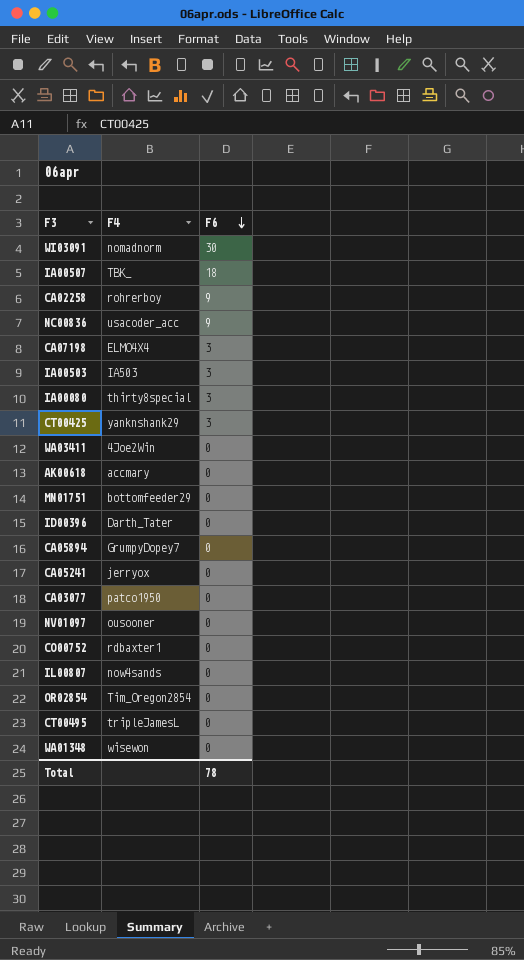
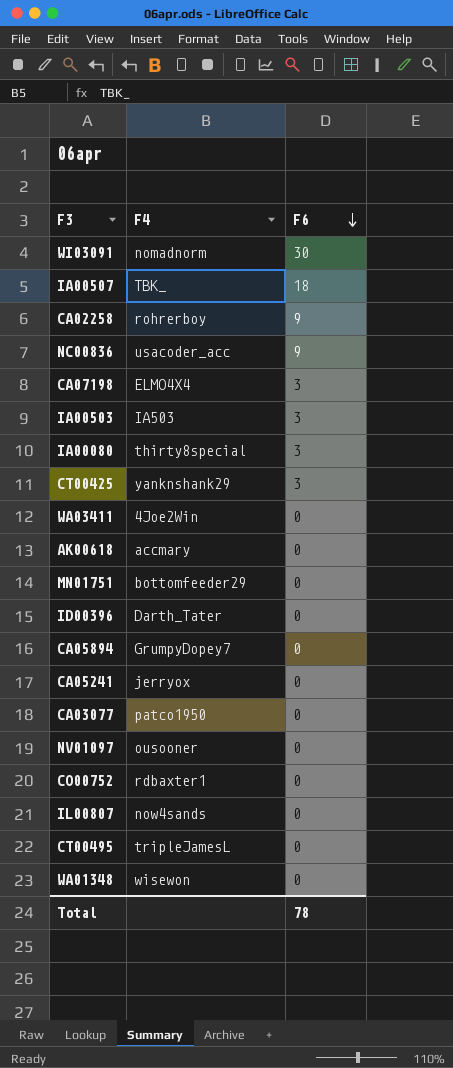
row OR02854: Tim_Oregon2854 | 0 -> none

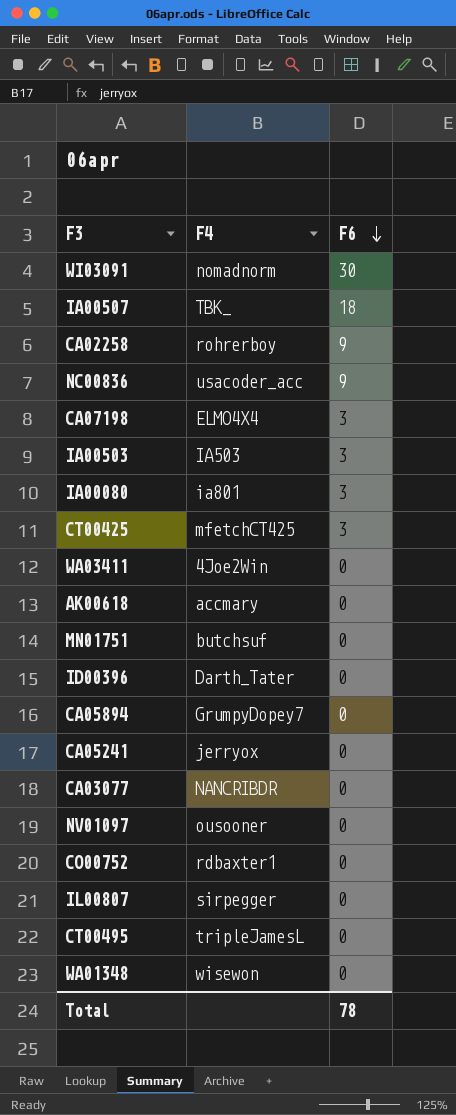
IA00080 | F4: thirty8special -> ia801
CT00425 | F4: yanknshank29 -> mfetchCT425
MN01751 | F4: bottomfeeder29 -> butchsuf
CA03077 | F4: patco1950 -> NANCRIBDR
IL00807 | F4: now4sands -> sirpegger

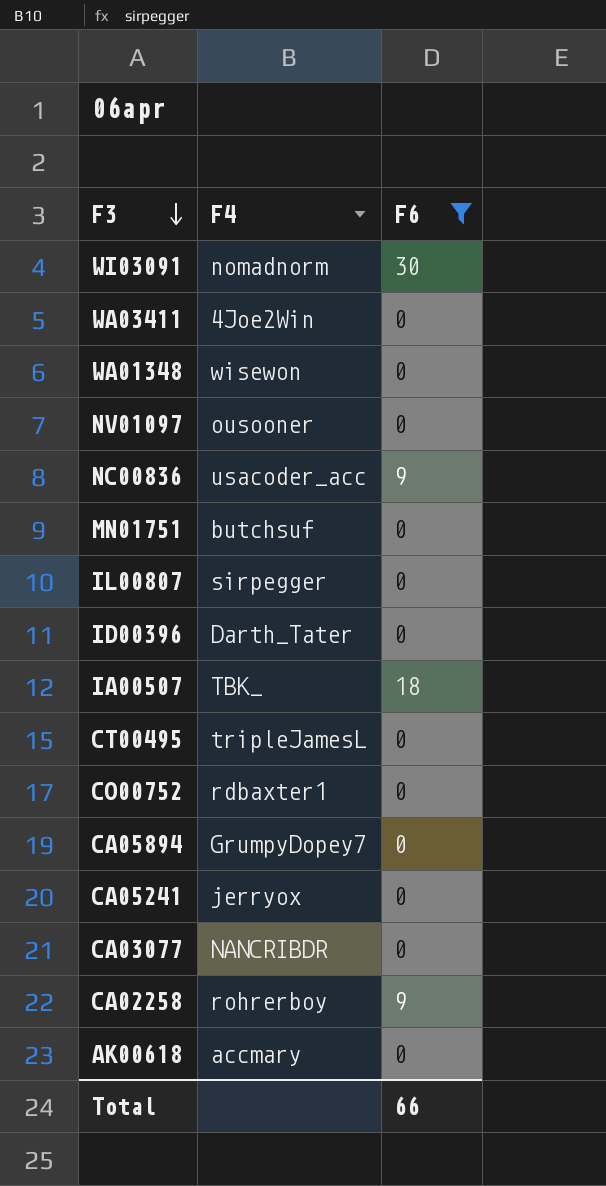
filter: none -> F6 != 3
row order: F6 descending -> F3 descending
Total | F6: 78 -> 66

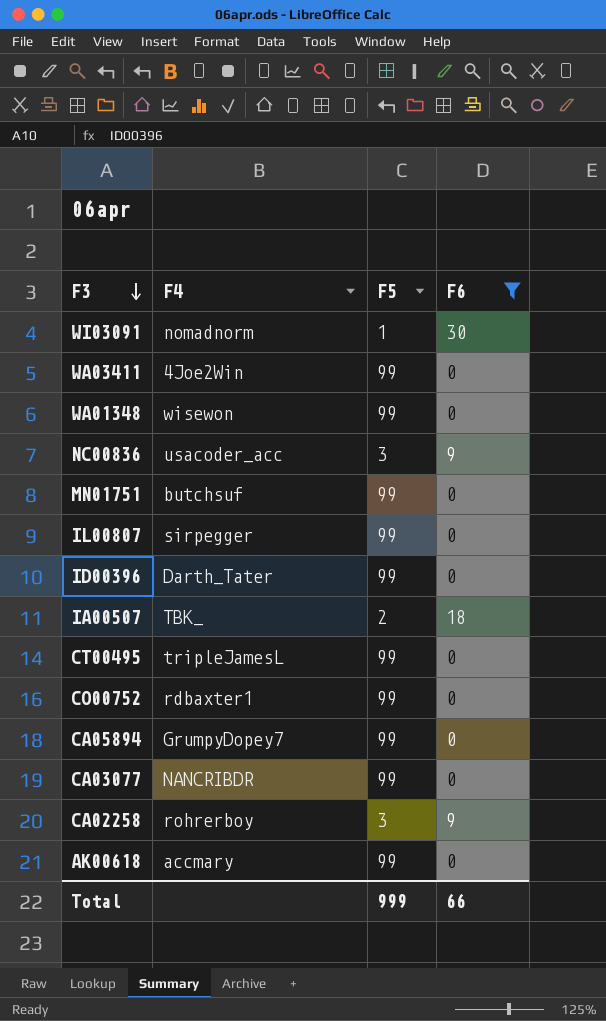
column F5 | position: none -> 3
row NV01097: ousooner | 0 -> none
row CA05241: jerryox | 0 -> none

